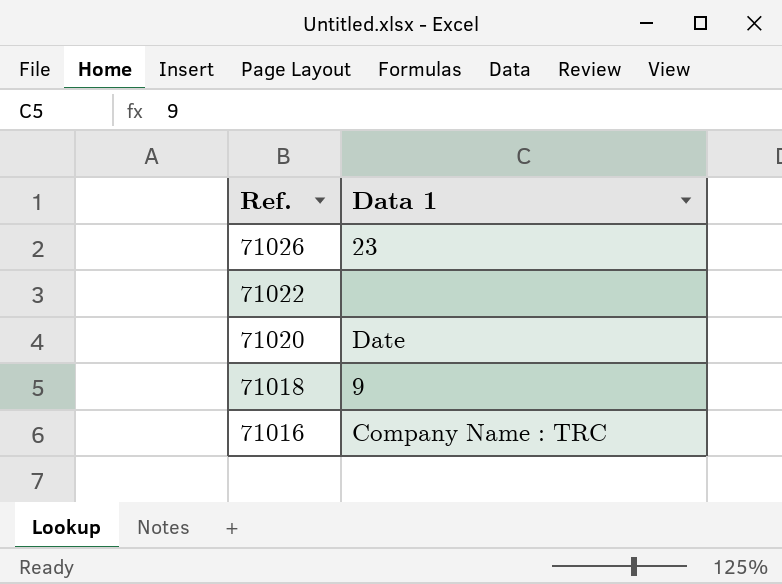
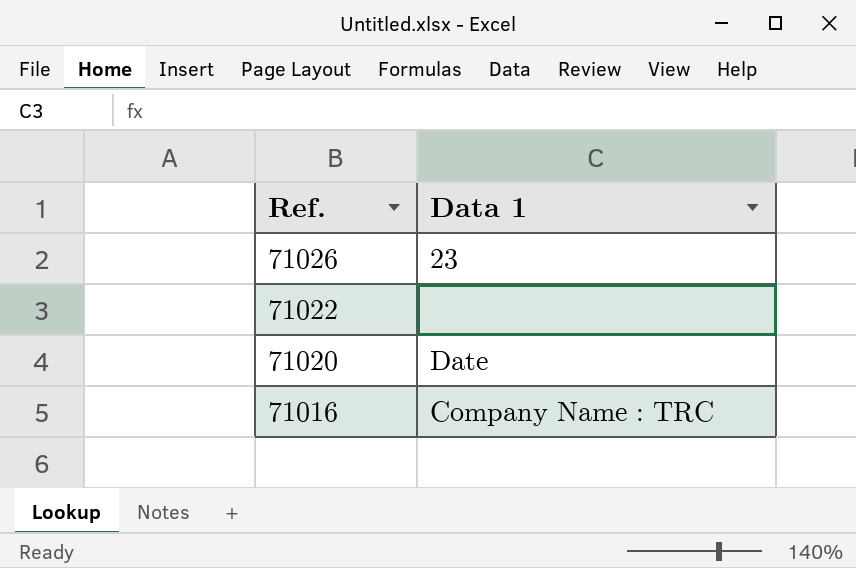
row 71018: 9 -> none

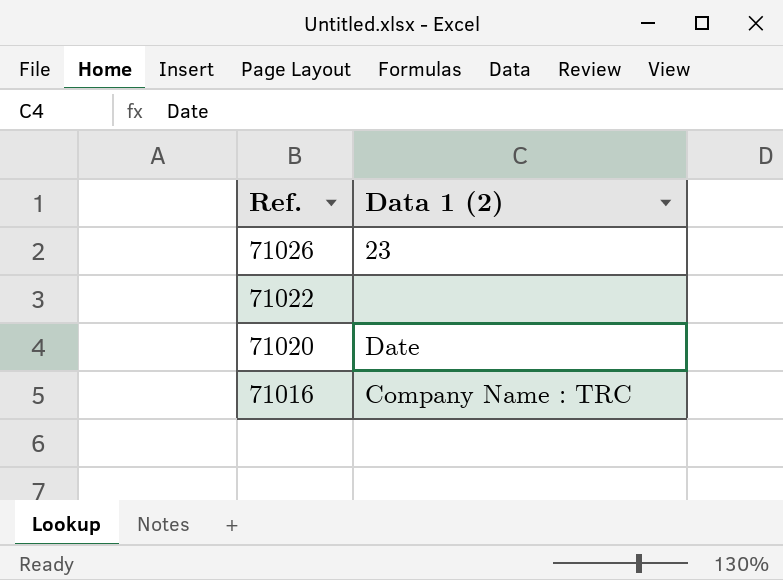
column name: Data 1 -> Data 1 (2)

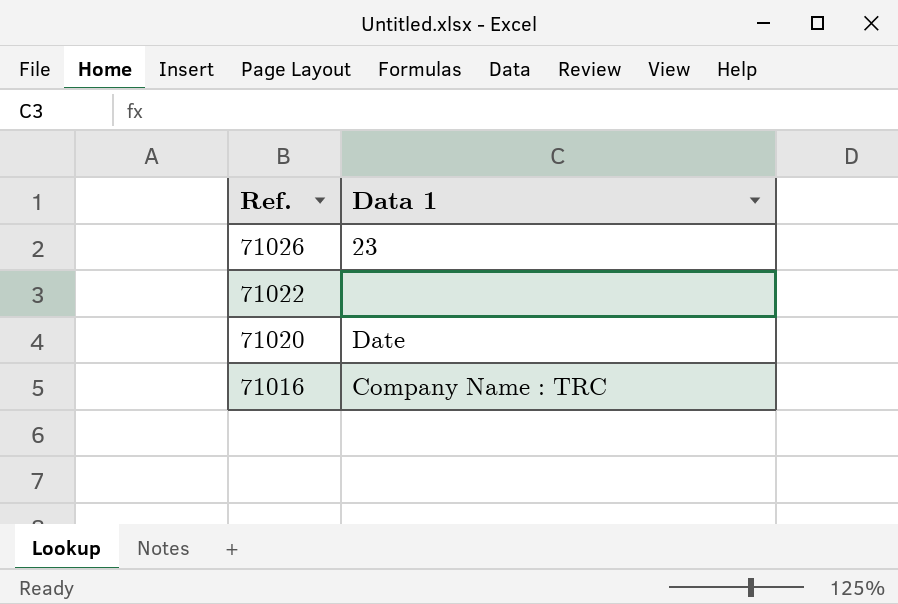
column name: Data 1 (2) -> Data 1

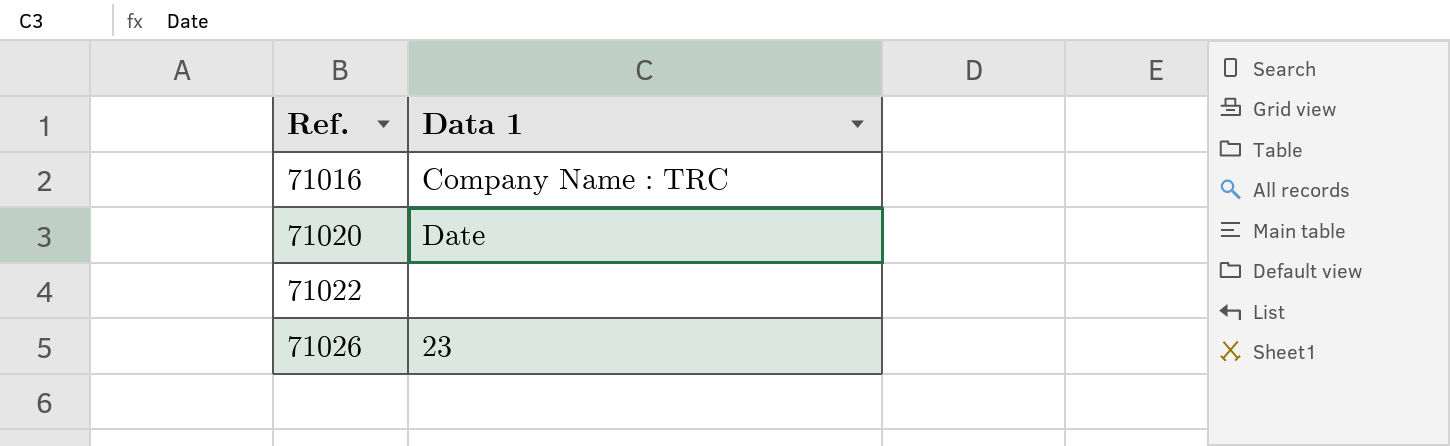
row order: Ref. descending -> Ref. ascending

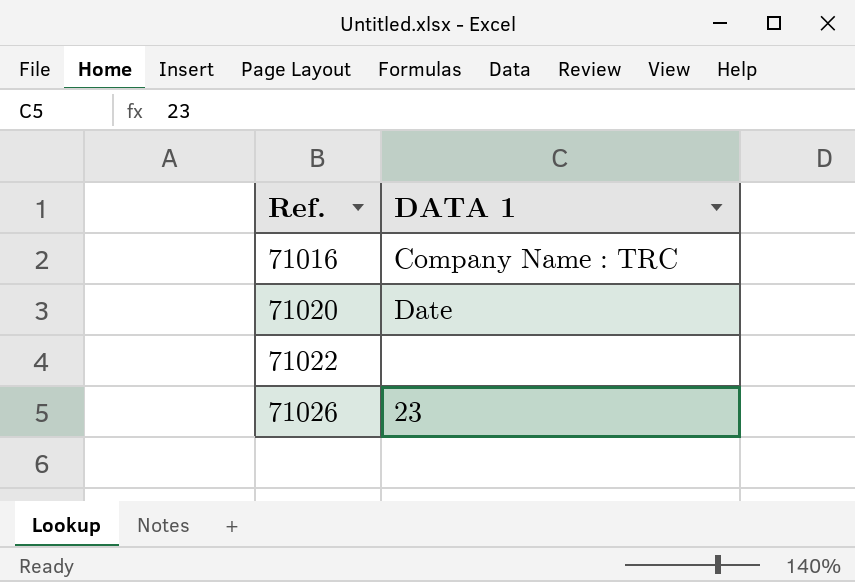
column name: Data 1 -> DATA 1

